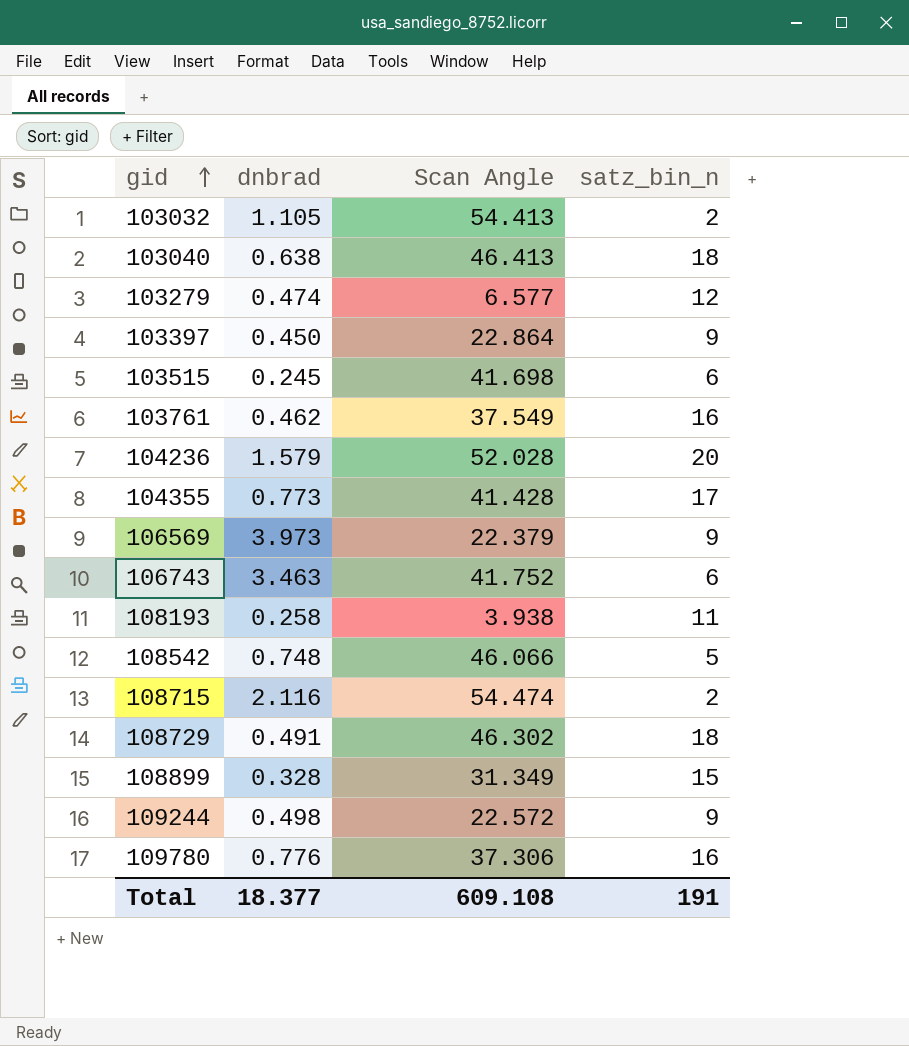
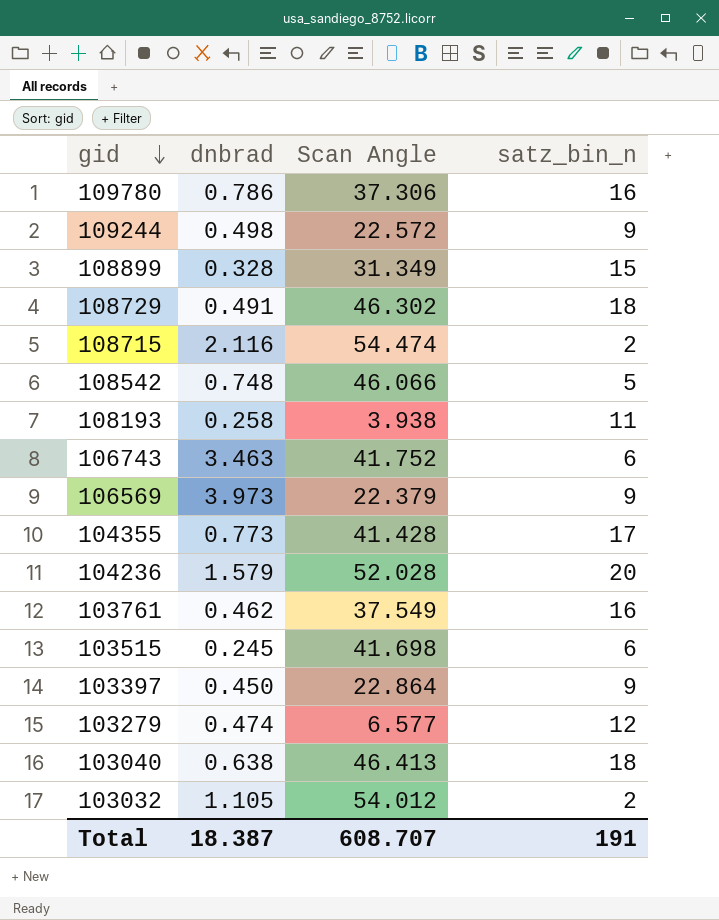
row order: gid ascending -> gid descending
109780 | dnbrad: 0.776 -> 0.786
103032 | Scan Angle: 54.413 -> 54.012
Total | dnbrad: 18.377 -> 18.387
Total | Scan Angle: 609.108 -> 608.707

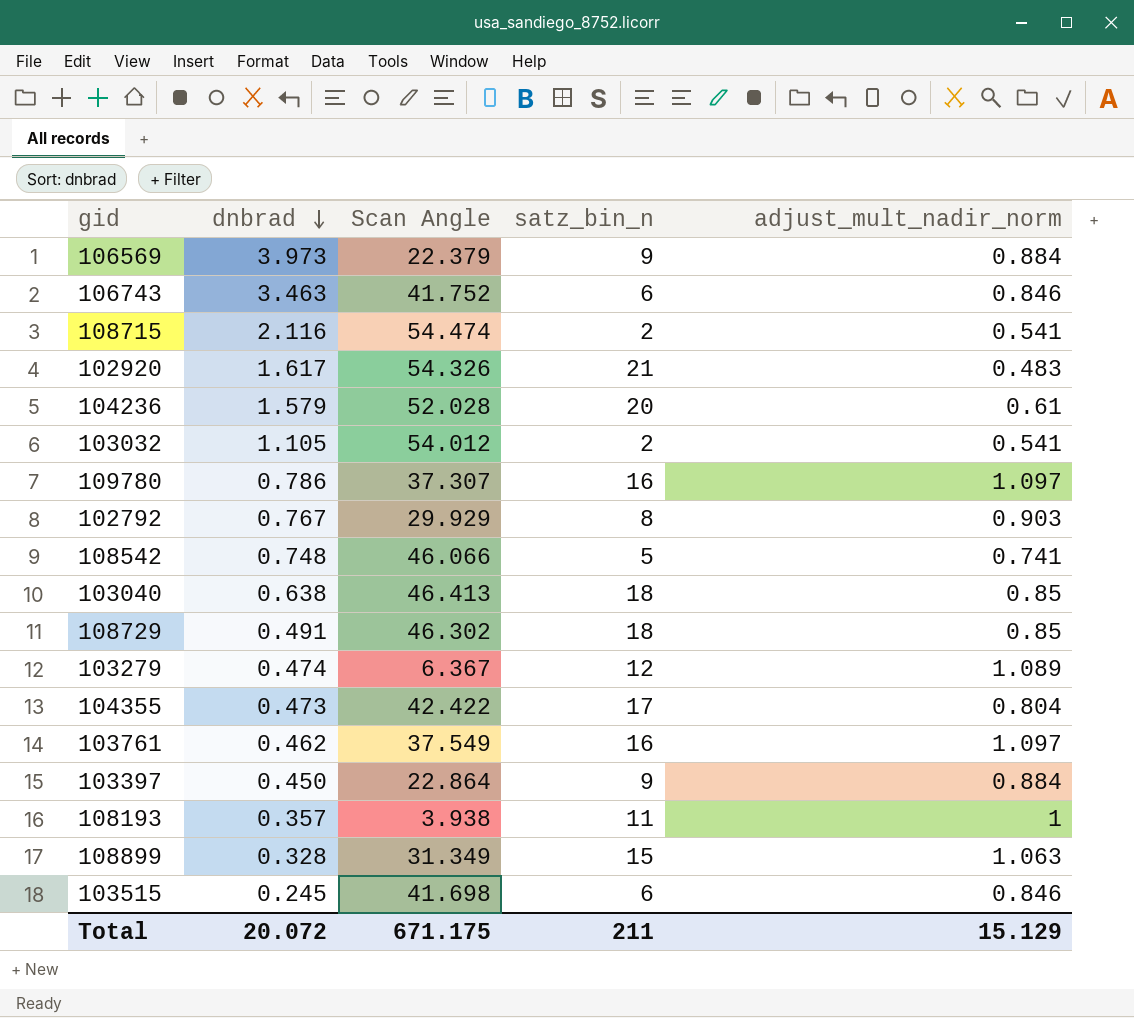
row order: gid descending -> dnbrad descending
column adjust_mult_nadir_norm | position: none -> 5
row 109244: 0.498 | 22.572 | 9 -> none
row 102920: none -> 1.617 | 54.326 | 21 | 0.483
109780 | Scan Angle: 37.306 -> 37.307
row 102792: none -> 0.767 | 29.929 | 8 | 0.903
103279 | Scan Angle: 6.577 -> 6.367
104355 | dnbrad: 0.773 -> 0.473
104355 | Scan Angle: 41.428 -> 42.422
108193 | dnbrad: 0.258 -> 0.357
Total | dnbrad: 18.387 -> 20.072
Total | Scan Angle: 608.707 -> 671.175
Total | satz_bin_n: 191 -> 211

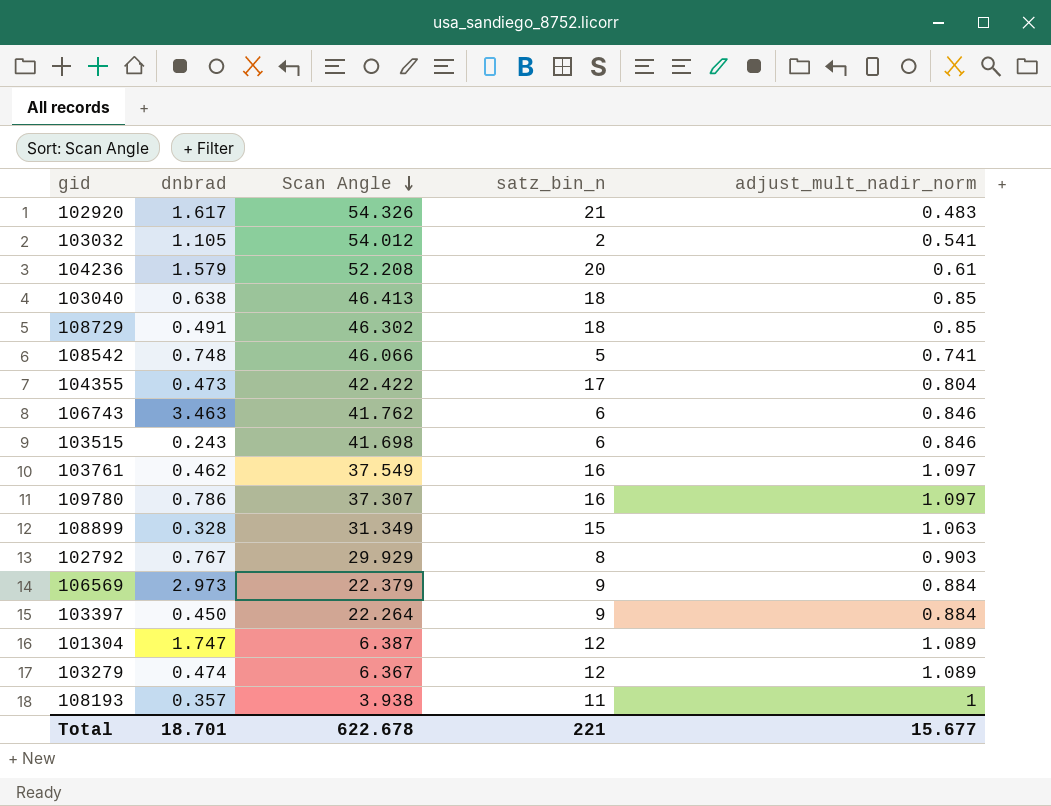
row order: dnbrad descending -> Scan Angle descending
row 108715: 2.116 | 54.474 | 2 | 0.541 -> none
104236 | Scan Angle: 52.028 -> 52.208
106743 | Scan Angle: 41.752 -> 41.762
103515 | dnbrad: 0.245 -> 0.243
106569 | dnbrad: 3.973 -> 2.973
103397 | Scan Angle: 22.864 -> 22.264
row 101304: none -> 1.747 | 6.387 | 12 | 1.089
Total | dnbrad: 20.072 -> 18.701
Total | Scan Angle: 671.175 -> 622.678
Total | satz_bin_n: 211 -> 221
Total | adjust_mult_nadir_norm: 15.129 -> 15.677

